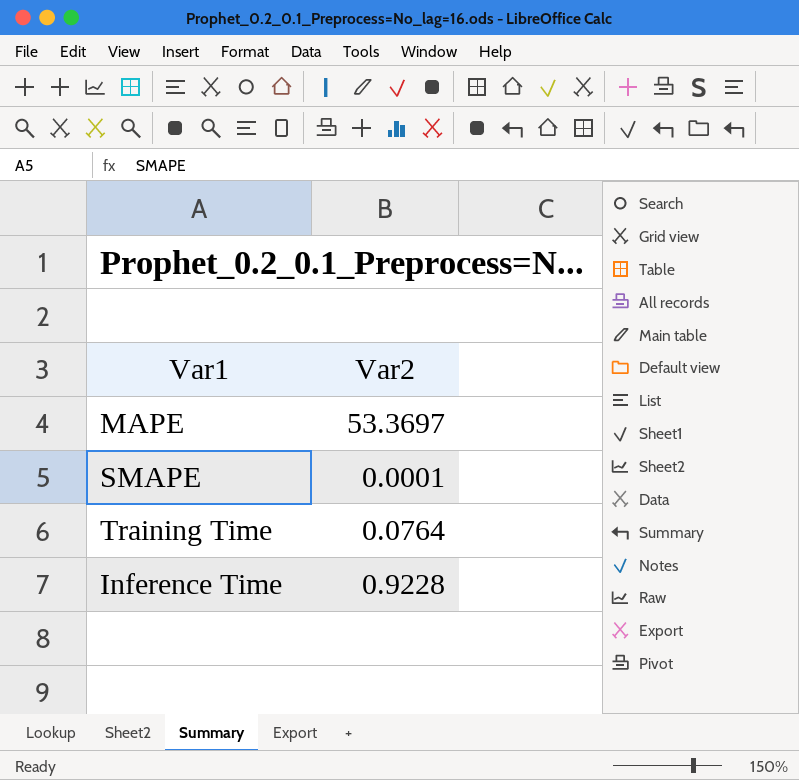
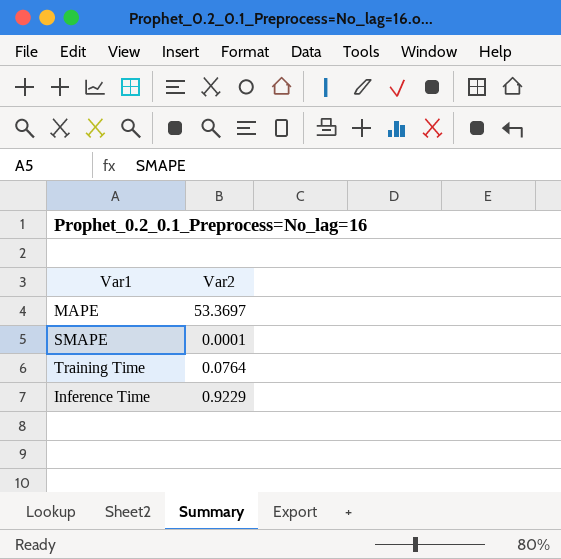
Inference Time | Var2: 0.9228 -> 0.9229

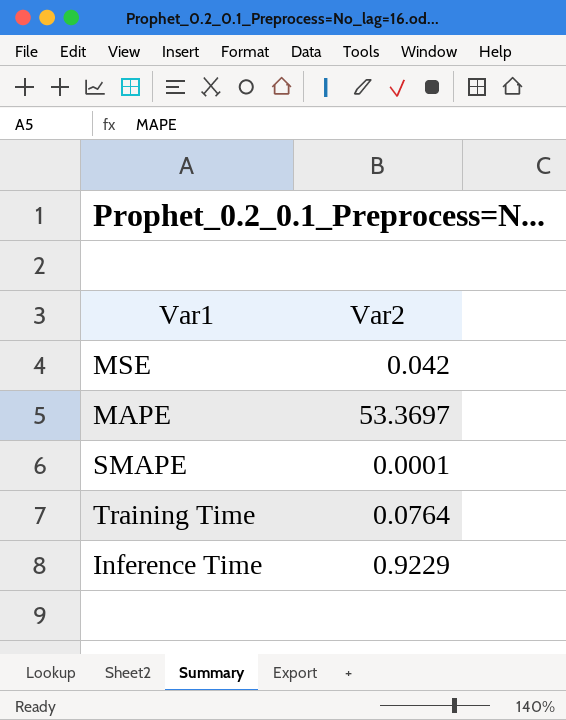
row MSE: none -> 0.042

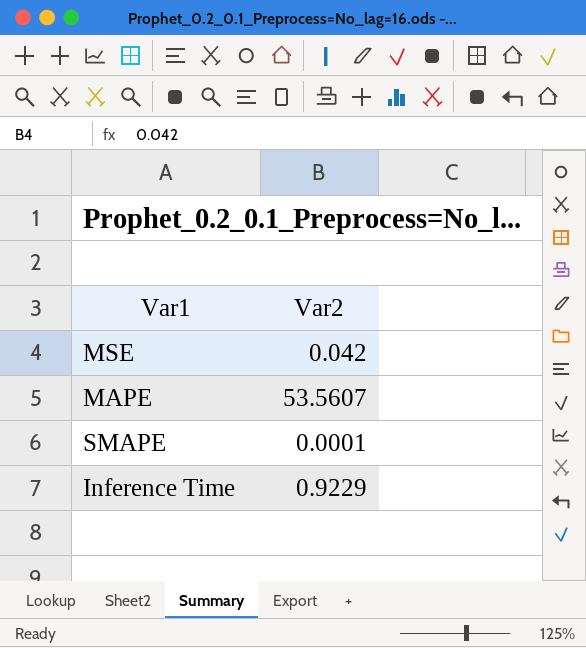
row Training Time: 0.0764 -> none
MAPE | Var2: 53.3697 -> 53.5607

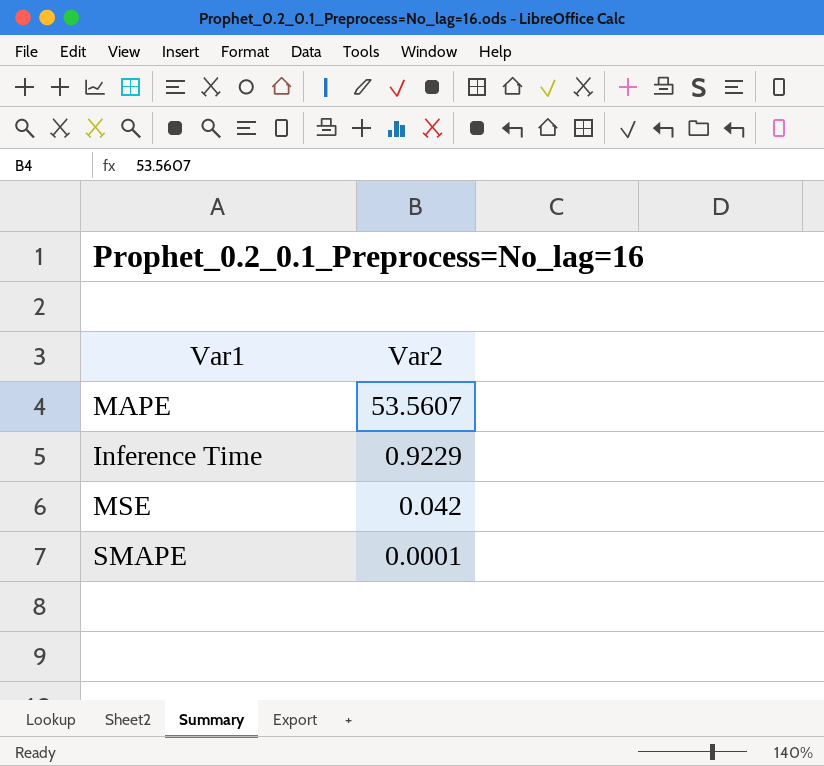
row order: none -> Var2 descending

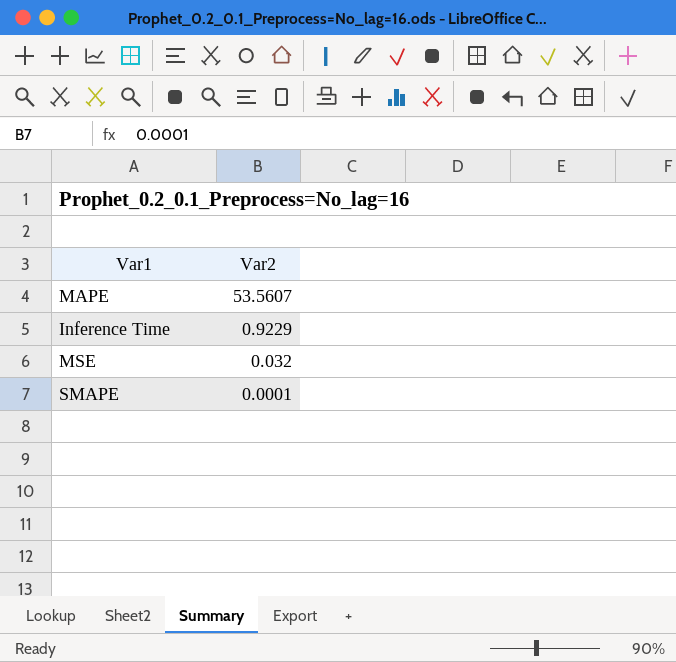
MSE | Var2: 0.042 -> 0.032

